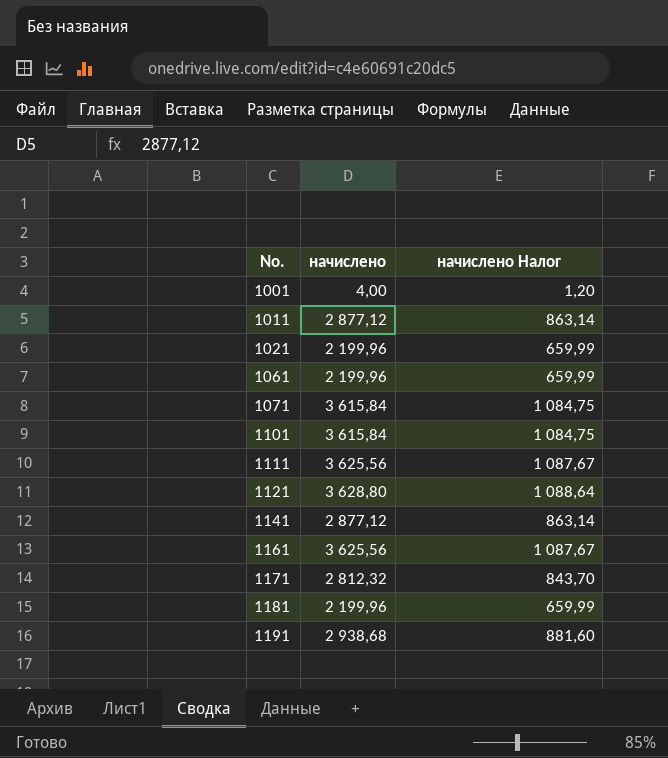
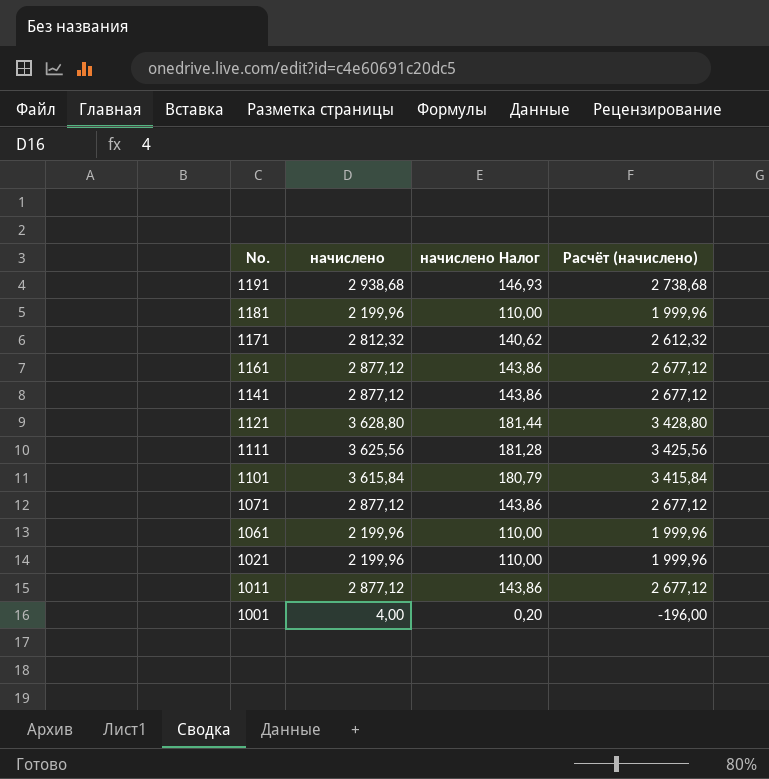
row order: No. ascending -> No. descending
column начислено Налог | formula: [начислено] * 0,3 -> [начислено] * 0,05
column Расчёт (начислено) | formula: none -> [начислено] - 200
1161 | начислено: 3 625,56 -> 2 877,12
1071 | начислено: 3 615,84 -> 2 877,12

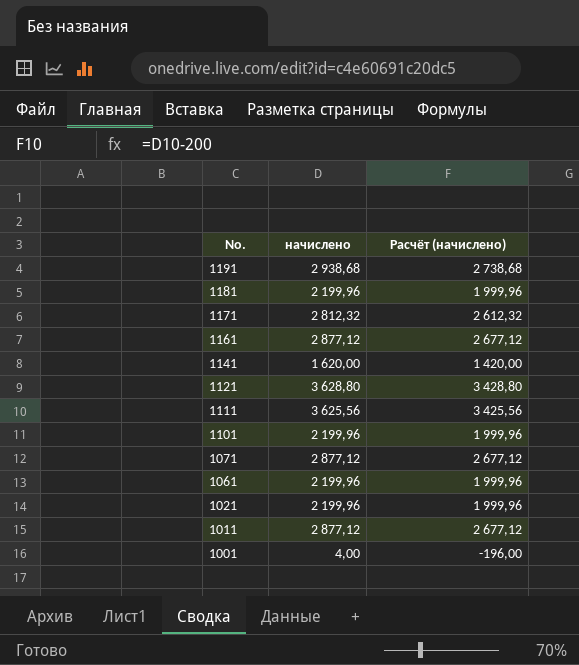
column начислено Налог | formula: [начислено] * 0,05 -> none
1141 | начислено: 2 877,12 -> 1 620,00
1141 | Расчёт (начислено): 2 677,12 -> 1 420,00
1101 | начислено: 3 615,84 -> 2 199,96
1101 | Расчёт (начислено): 3 415,84 -> 1 999,96

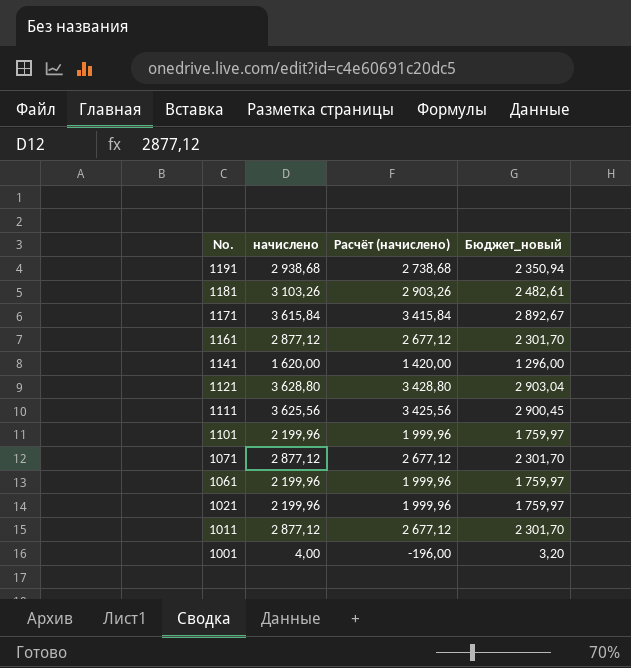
column Бюджет_новый | formula: none -> [начислено] * 0,8
1181 | начислено: 2 199,96 -> 3 103,26
1181 | Расчёт (начислено): 1 999,96 -> 2 903,26
1171 | начислено: 2 812,32 -> 3 615,84
1171 | Расчёт (начислено): 2 612,32 -> 3 415,84

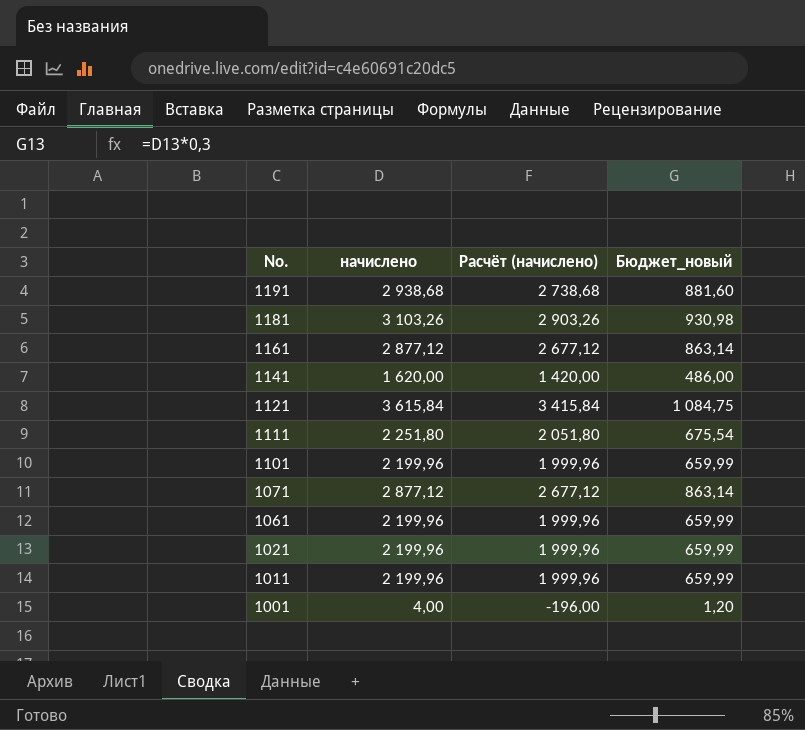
column Бюджет_новый | formula: [начислено] * 0,8 -> [начислено] * 0,3
row 1171: 3 615,84 | 3 415,84 | 2 892,67 -> none
1121 | начислено: 3 628,80 -> 3 615,84
1121 | Расчёт (начислено): 3 428,80 -> 3 415,84
1111 | начислено: 3 625,56 -> 2 251,80
1111 | Расчёт (начислено): 3 425,56 -> 2 051,80
1011 | начислено: 2 877,12 -> 2 199,96
1011 | Расчёт (начислено): 2 677,12 -> 1 999,96

